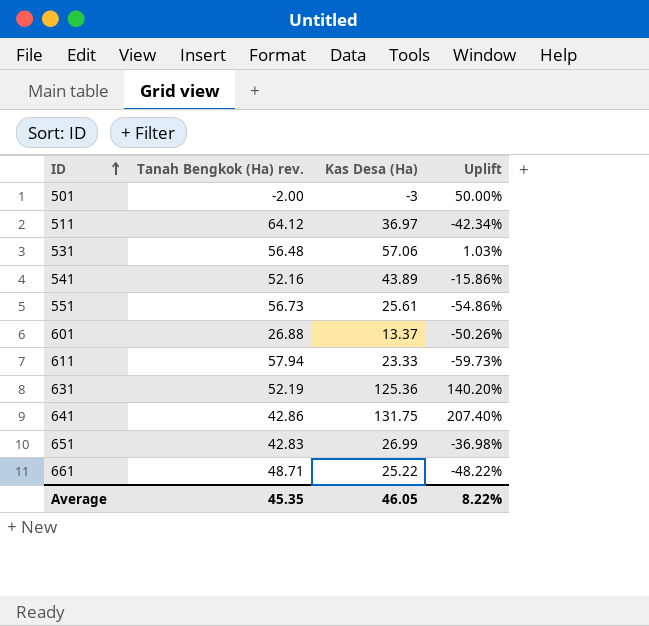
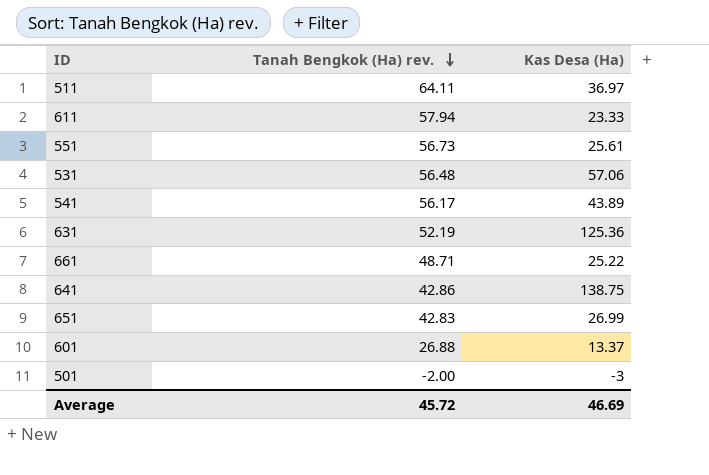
row order: ID ascending -> Tanah Bengkok (Ha) rev. descending
column Uplift | formula: ([Kas Desa (Ha)] - [Tanah Bengkok (Ha) rev.]) / [Tanah Bengkok (Ha) rev.] -> none
511 | Tanah Bengkok (Ha) rev.: 64.12 -> 64.11
541 | Tanah Bengkok (Ha) rev.: 52.16 -> 56.17
641 | Kas Desa (Ha): 131.75 -> 138.75
Average | Tanah Bengkok (Ha) rev.: 45.35 -> 45.72
Average | Kas Desa (Ha): 46.05 -> 46.69

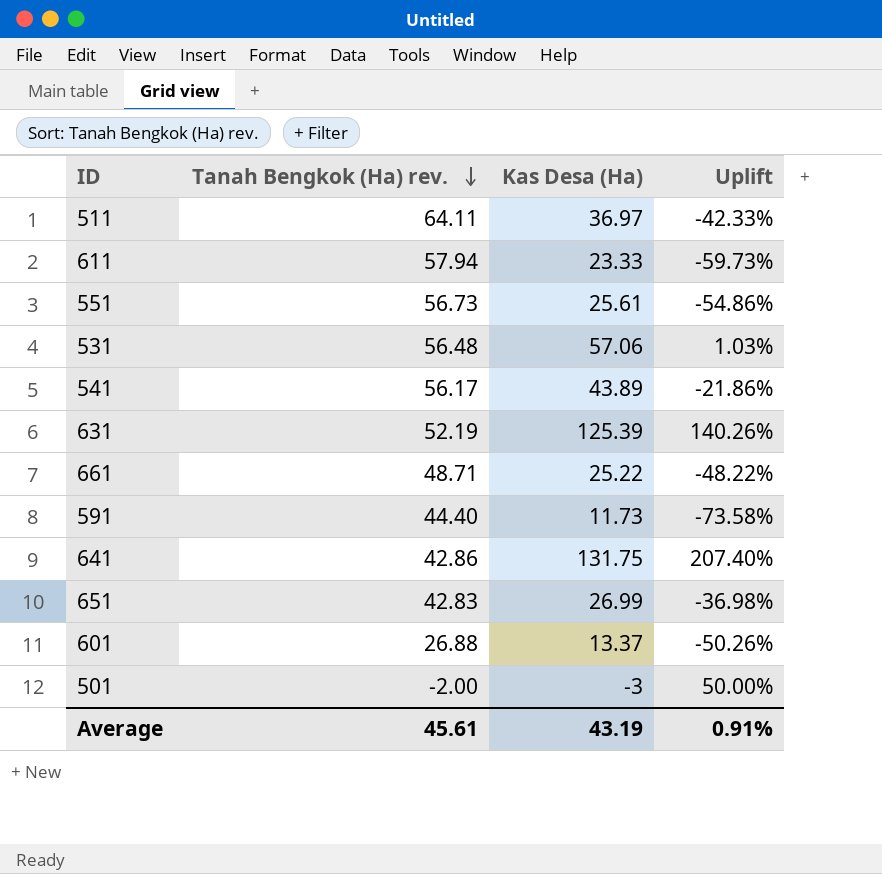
column Uplift | formula: none -> ([Kas Desa (Ha)] - [Tanah Bengkok (Ha) rev.]) / [Tanah Bengkok (Ha) rev.]
631 | Kas Desa (Ha): 125.36 -> 125.39
row 591: none -> 44.40 | 11.73 | -73.58%
641 | Kas Desa (Ha): 138.75 -> 131.75
Average | Tanah Bengkok (Ha) rev.: 45.72 -> 45.61
Average | Kas Desa (Ha): 46.69 -> 43.19

